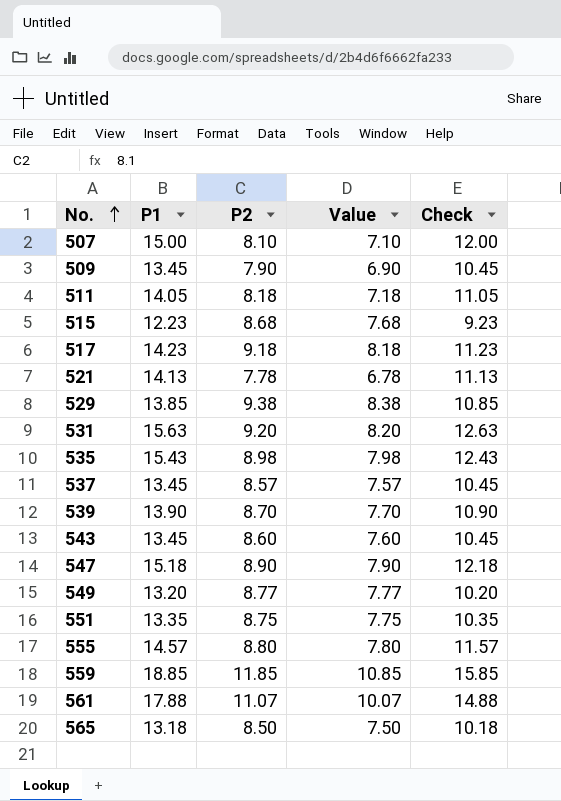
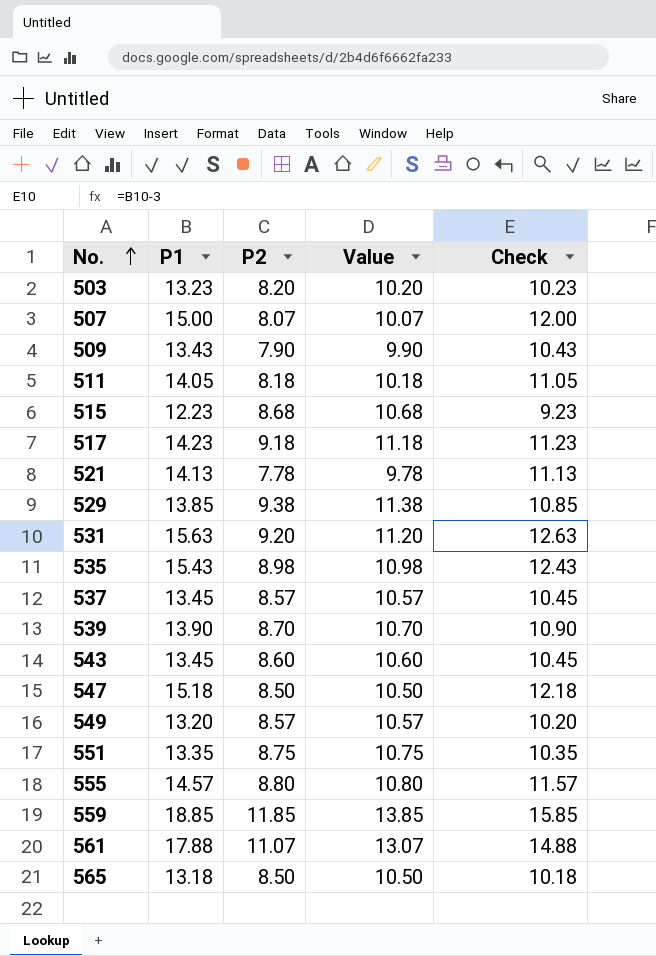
column Value | formula: [P2] - 1 -> [P2] + 2
row 503: none -> 13.23 | 8.20 | 10.20 | 10.23
507 | P2: 8.10 -> 8.07
509 | P1: 13.45 -> 13.43
509 | Check: 10.45 -> 10.43
547 | P2: 8.90 -> 8.50
549 | P2: 8.77 -> 8.57

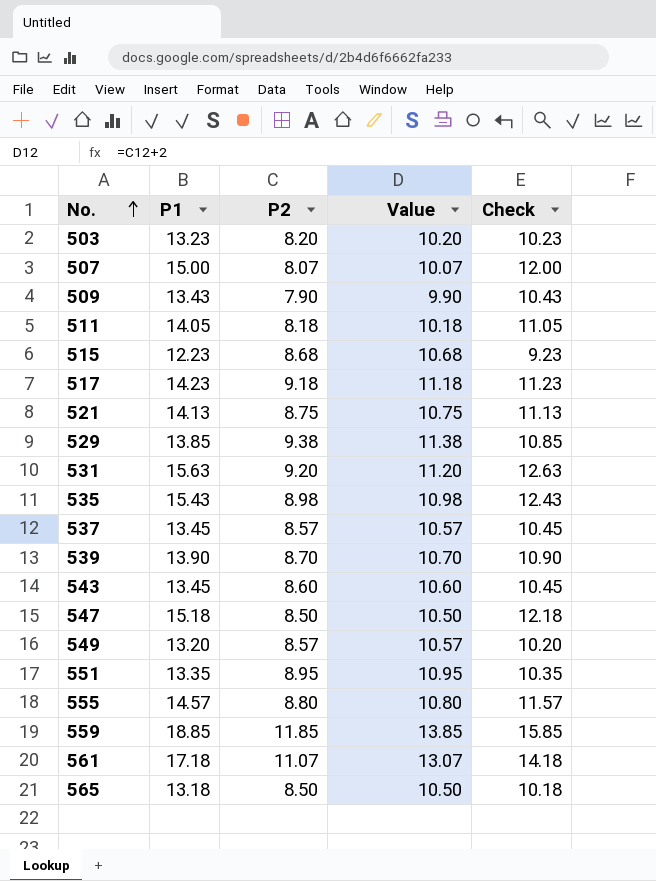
521 | P2: 7.78 -> 8.75
521 | Value: 9.78 -> 10.75
551 | P2: 8.75 -> 8.95
551 | Value: 10.75 -> 10.95
561 | P1: 17.88 -> 17.18
561 | Check: 14.88 -> 14.18

